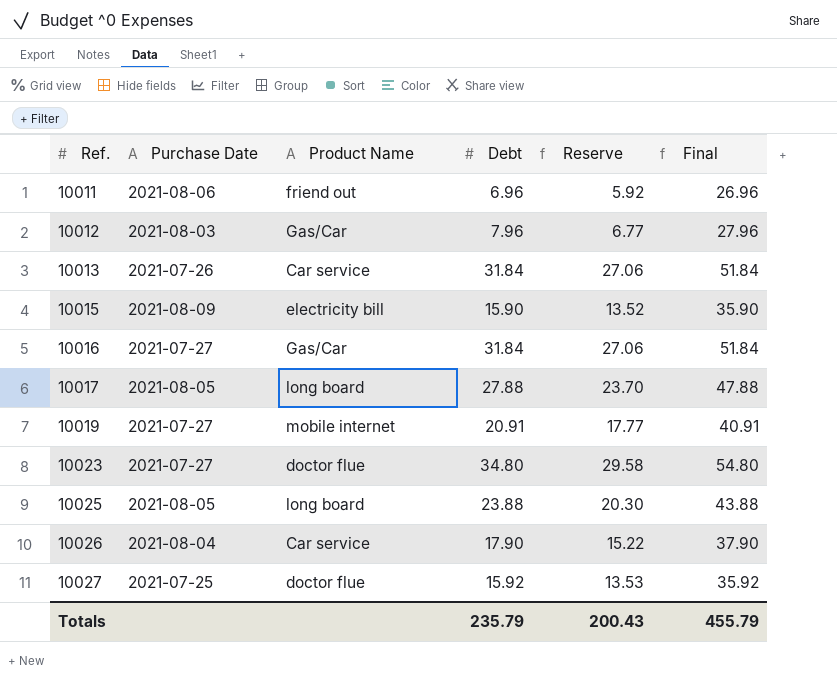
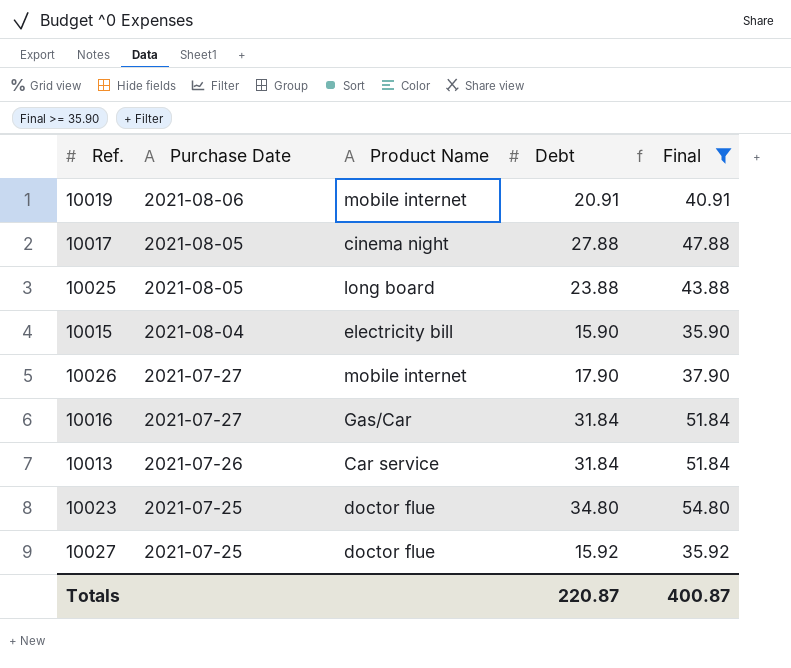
filter: none -> Final >= 35.90
row order: Ref. ascending -> Purchase Date descending
column Reserve | formula: [Debt] * 0.85 -> none
10019 | Purchase Date: 2021-07-27 -> 2021-08-06
10017 | Product Name: long board -> cinema night
10015 | Purchase Date: 2021-08-09 -> 2021-08-04
10026 | Purchase Date: 2021-08-04 -> 2021-07-27
10026 | Product Name: Car service -> mobile internet
10023 | Purchase Date: 2021-07-27 -> 2021-07-25
Totals | Debt: 235.79 -> 220.87
Totals | Final: 455.79 -> 400.87

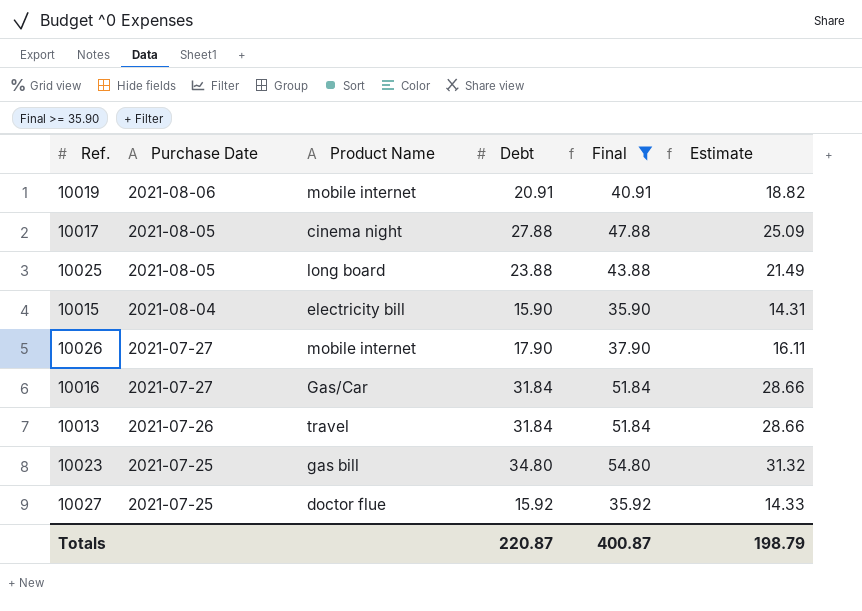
column Estimate | formula: none -> [Debt] * 0.9
10013 | Product Name: Car service -> travel
10023 | Product Name: doctor flue -> gas bill

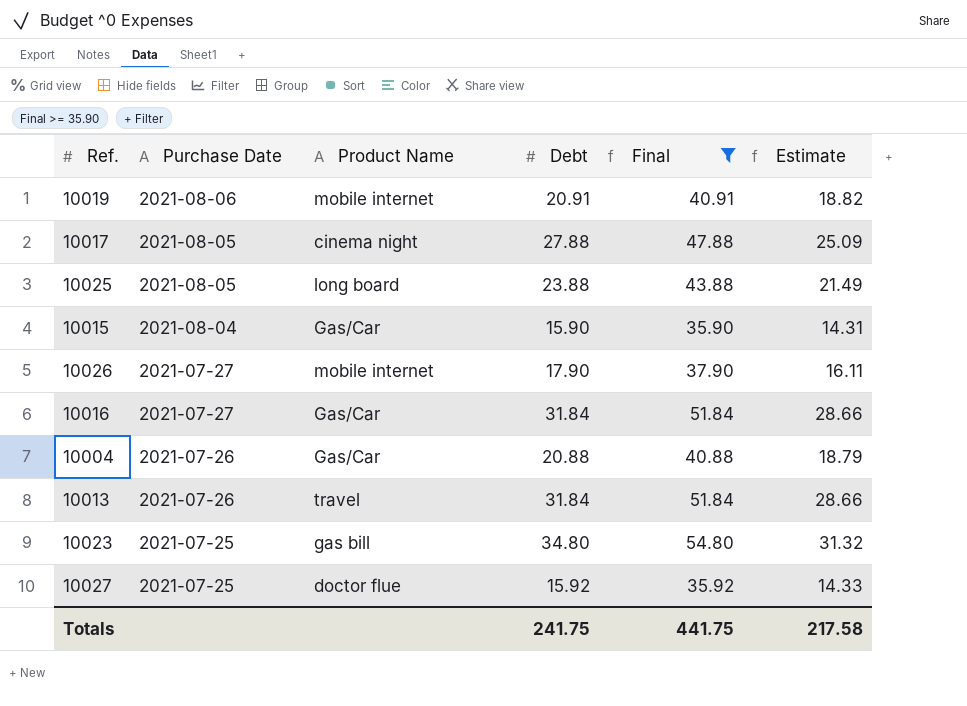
10015 | Product Name: electricity bill -> Gas/Car
row 10004: none -> 2021-07-26 | Gas/Car | 20.88 | 40.88 | 18.79
Totals | Debt: 220.87 -> 241.75
Totals | Final: 400.87 -> 441.75
Totals | Estimate: 198.79 -> 217.58

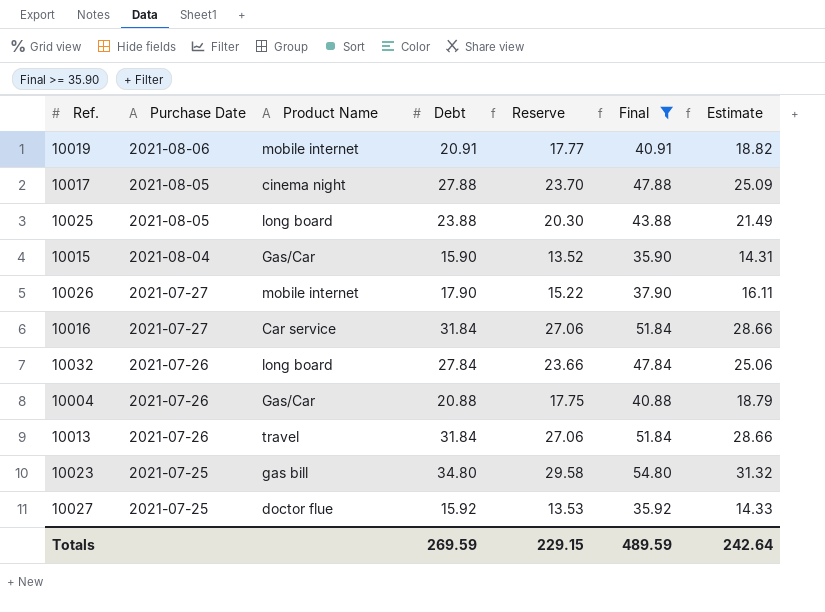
column Reserve | formula: none -> [Debt] * 0.85
10016 | Product Name: Gas/Car -> Car service
row 10032: none -> 2021-07-26 | long board | 27.84 | 23.66 | 47.84 | 25.06
Totals | Debt: 241.75 -> 269.59
Totals | Final: 441.75 -> 489.59
Totals | Estimate: 217.58 -> 242.64

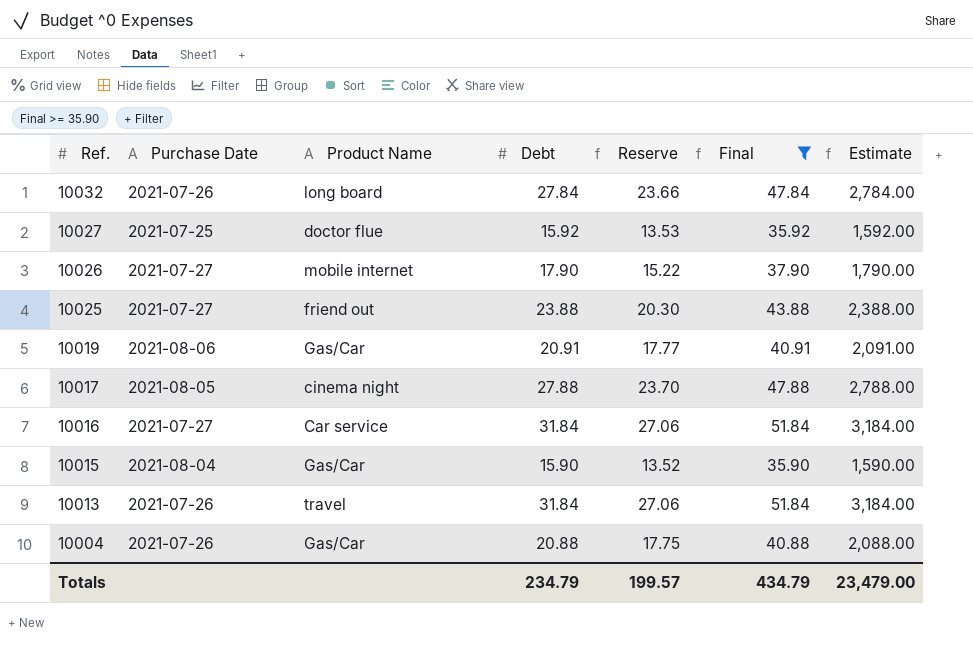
row order: Purchase Date descending -> Ref. descending
column Estimate | formula: [Debt] * 0.9 -> [Debt] * 100
row 10023: 2021-07-25 | gas bill | 34.80 | 29.58 | 54.80 | 31.32 -> none
10025 | Purchase Date: 2021-08-05 -> 2021-07-27
10025 | Product Name: long board -> friend out
10019 | Product Name: mobile internet -> Gas/Car
Totals | Debt: 269.59 -> 234.79
Totals | Reserve: 229.15 -> 199.57
Totals | Final: 489.59 -> 434.79
Totals | Estimate: 242.64 -> 23,479.00

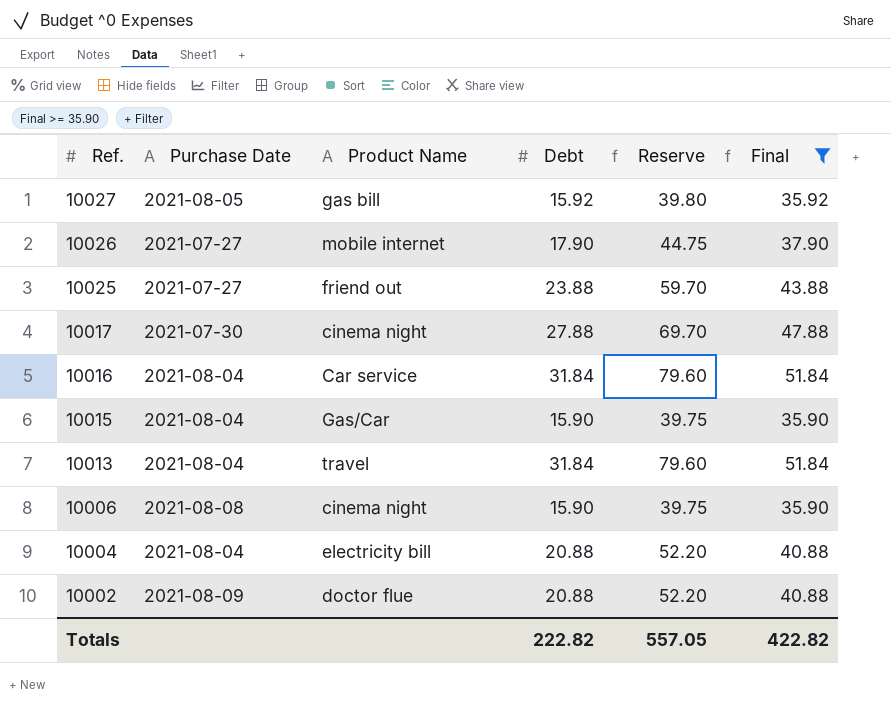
column Estimate | formula: [Debt] * 100 -> none
column Reserve | formula: [Debt] * 0.85 -> [Debt] * 2.5
row 10032: 2021-07-26 | long board | 27.84 | 23.66 | 47.84 | 2,784.00 -> none
row 10019: 2021-08-06 | Gas/Car | 20.91 | 17.77 | 40.91 | 2,091.00 -> none
10027 | Purchase Date: 2021-07-25 -> 2021-08-05
10027 | Product Name: doctor flue -> gas bill
10017 | Purchase Date: 2021-08-05 -> 2021-07-30
10016 | Purchase Date: 2021-07-27 -> 2021-08-04
10013 | Purchase Date: 2021-07-26 -> 2021-08-04
row 10006: none -> 2021-08-08 | cinema night | 15.90 | 39.75 | 35.90
10004 | Purchase Date: 2021-07-26 -> 2021-08-04
10004 | Product Name: Gas/Car -> electricity bill
row 10002: none -> 2021-08-09 | doctor flue | 20.88 | 52.20 | 40.88
Totals | Debt: 234.79 -> 222.82
Totals | Reserve: 199.57 -> 557.05
Totals | Final: 434.79 -> 422.82

